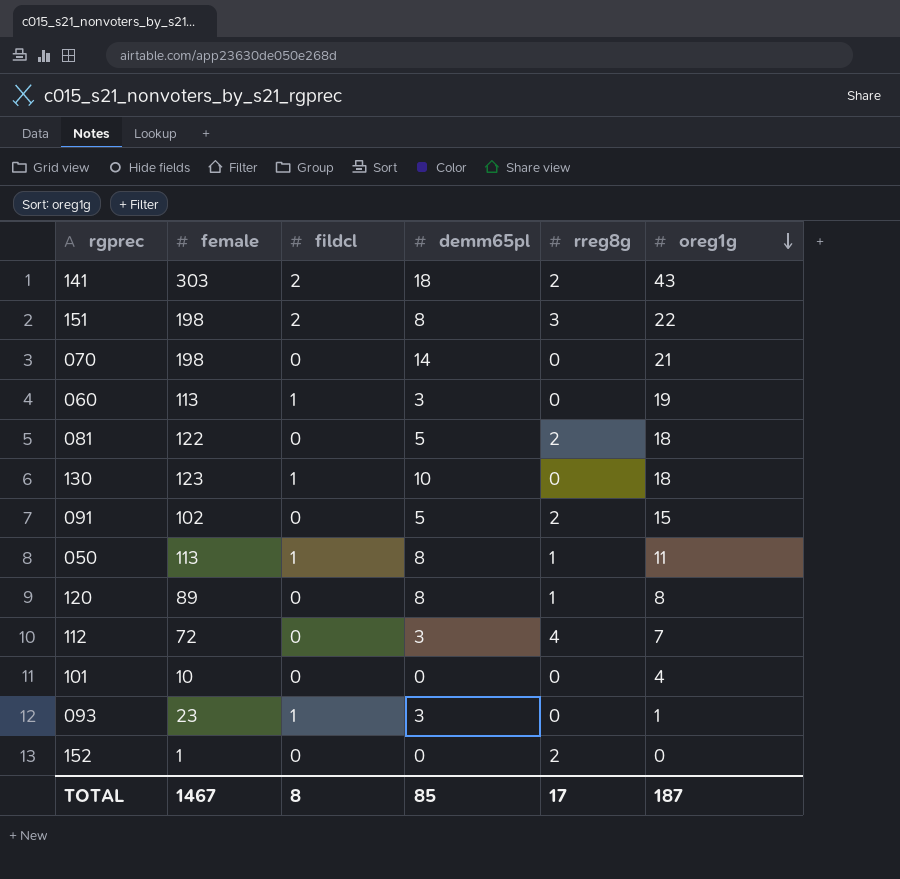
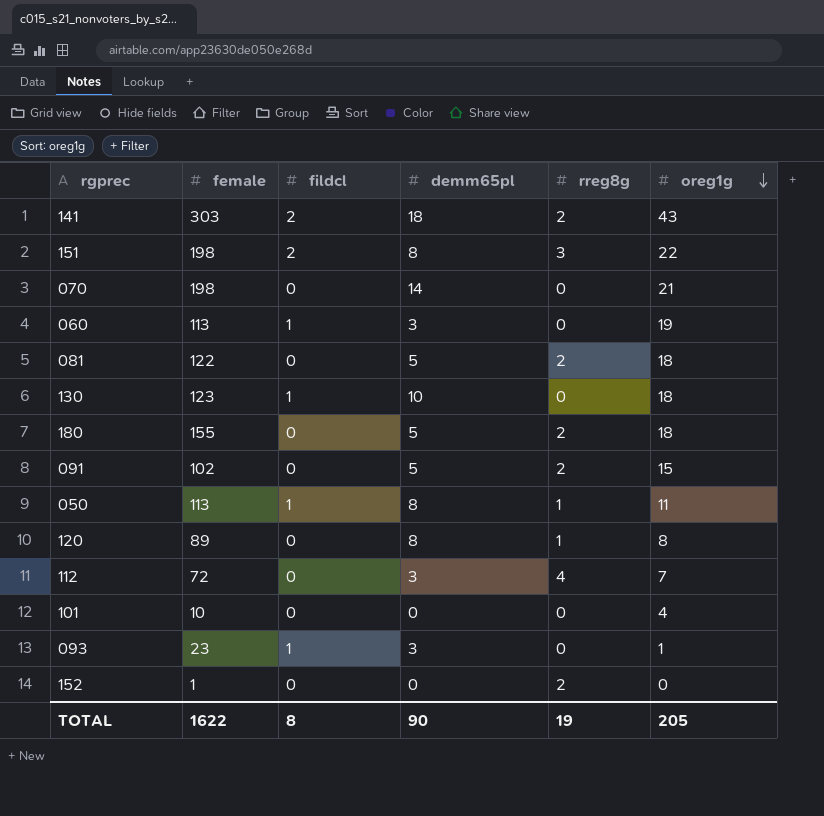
row 180: none -> 155 | 0 | 5 | 2 | 18
TOTAL | female: 1467 -> 1622
TOTAL | demm65pl: 85 -> 90
TOTAL | rreg8g: 17 -> 19
TOTAL | oreg1g: 187 -> 205

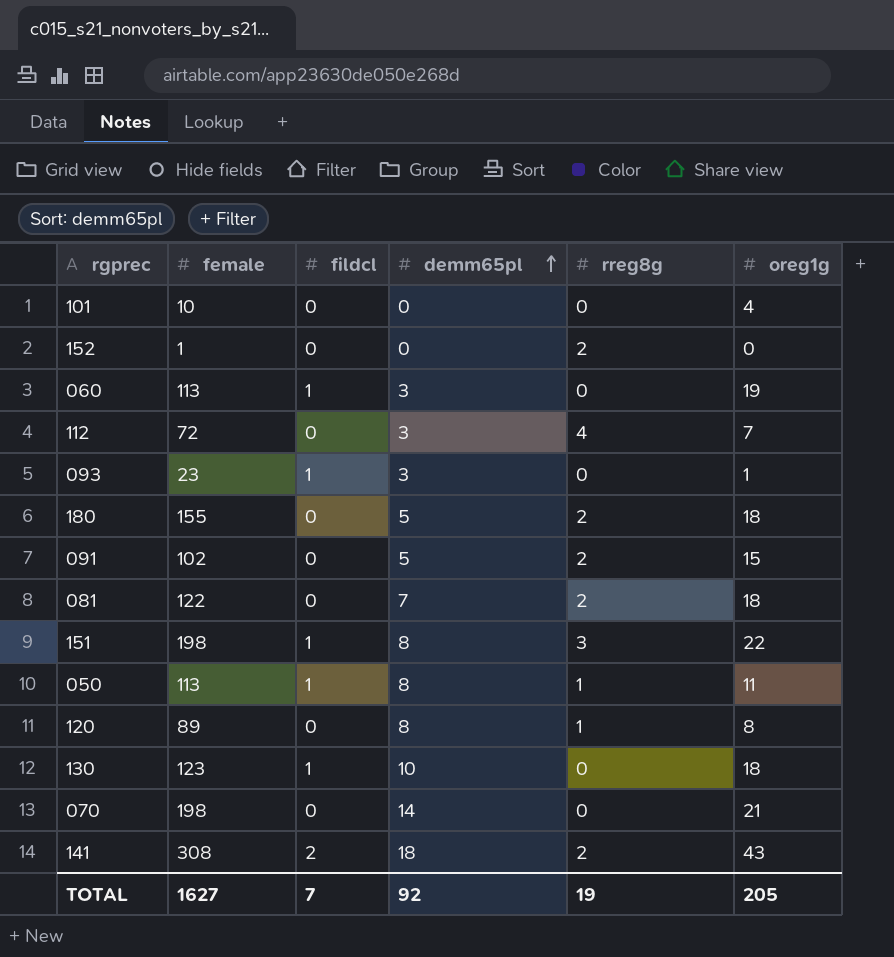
row order: oreg1g descending -> demm65pl ascending
081 | demm65pl: 5 -> 7
151 | fildcl: 2 -> 1
141 | female: 303 -> 308
TOTAL | female: 1622 -> 1627
TOTAL | fildcl: 8 -> 7
TOTAL | demm65pl: 90 -> 92

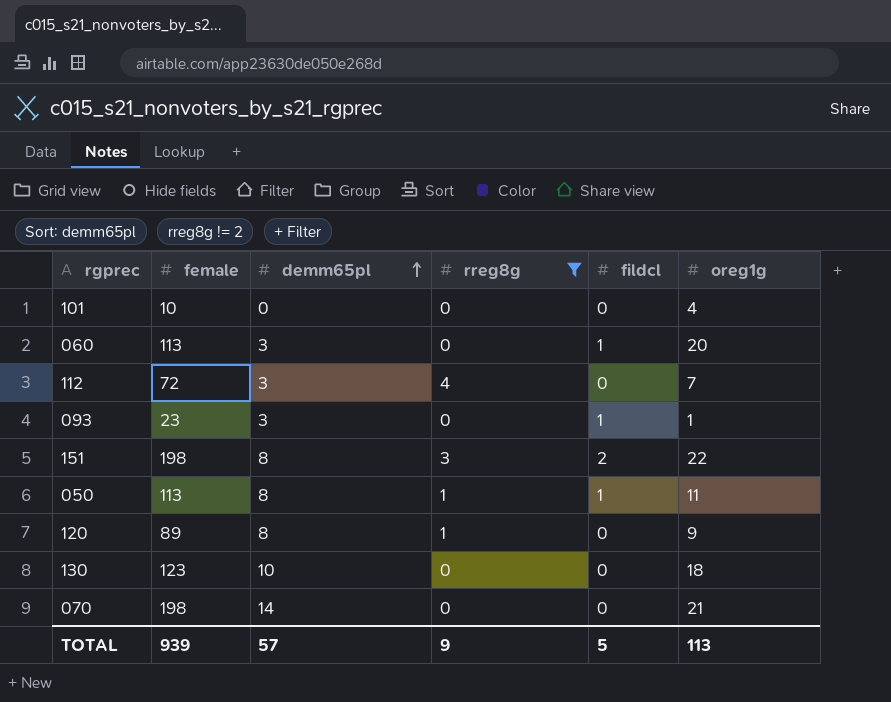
filter: none -> rreg8g != 2
column fildcl | position: 3 -> 5
060 | oreg1g: 19 -> 20
151 | fildcl: 1 -> 2
120 | oreg1g: 8 -> 9
130 | fildcl: 1 -> 0
TOTAL | female: 1627 -> 939
TOTAL | demm65pl: 92 -> 57
TOTAL | rreg8g: 19 -> 9
TOTAL | fildcl: 7 -> 5
TOTAL | oreg1g: 205 -> 113

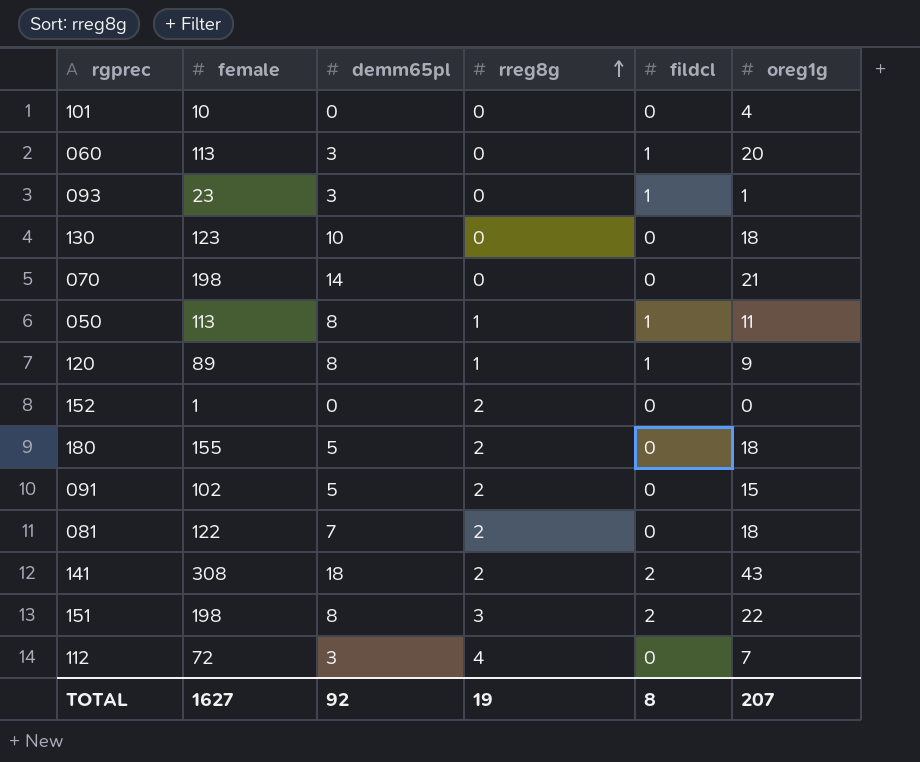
filter: rreg8g != 2 -> none
row order: demm65pl ascending -> rreg8g ascending
120 | fildcl: 0 -> 1
TOTAL | female: 939 -> 1627
TOTAL | demm65pl: 57 -> 92
TOTAL | rreg8g: 9 -> 19
TOTAL | fildcl: 5 -> 8
TOTAL | oreg1g: 113 -> 207

